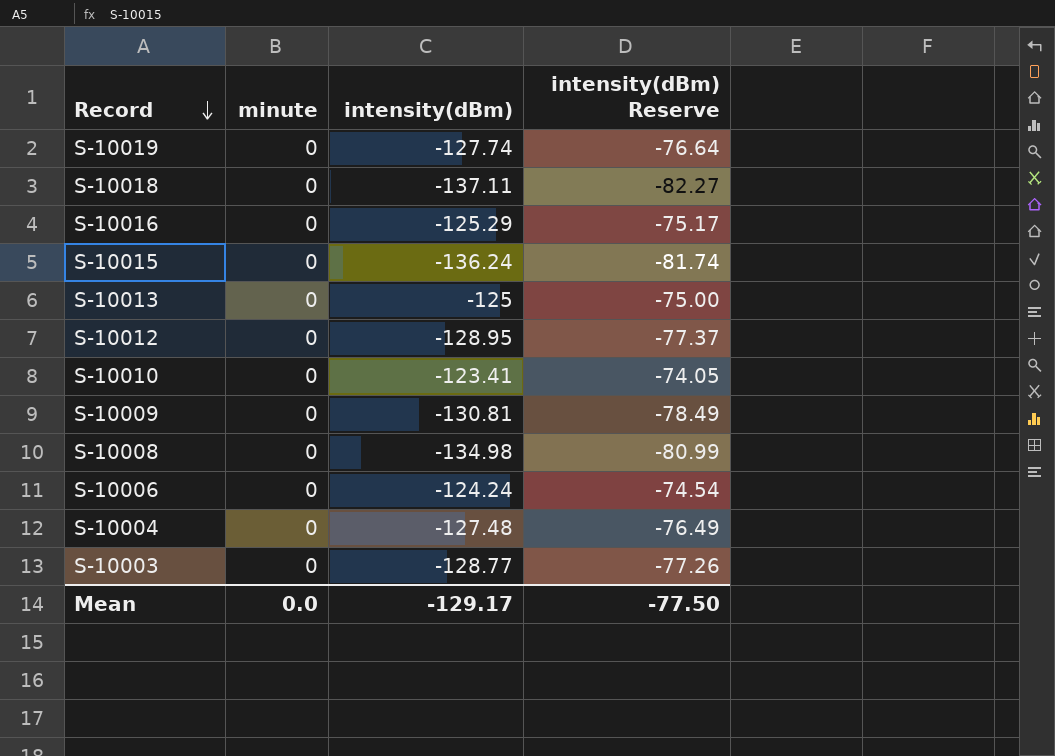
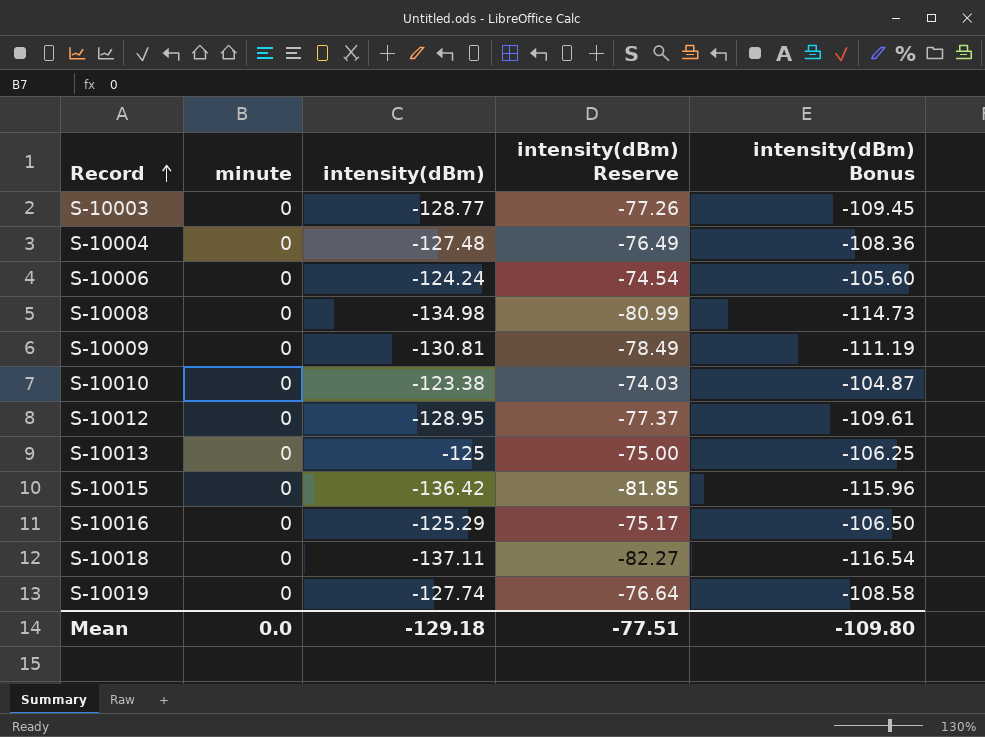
row order: Record descending -> Record ascending
column intensity(dBm) Bonus | formula: none -> [intensity(dBm)] * 0.85
S-10010 | intensity(dBm): -123.41 -> -123.38
S-10010 | intensity(dBm) Reserve: -74.05 -> -74.03
S-10015 | intensity(dBm): -136.24 -> -136.42
S-10015 | intensity(dBm) Reserve: -81.74 -> -81.85
Mean | intensity(dBm): -129.17 -> -129.18
Mean | intensity(dBm) Reserve: -77.50 -> -77.51

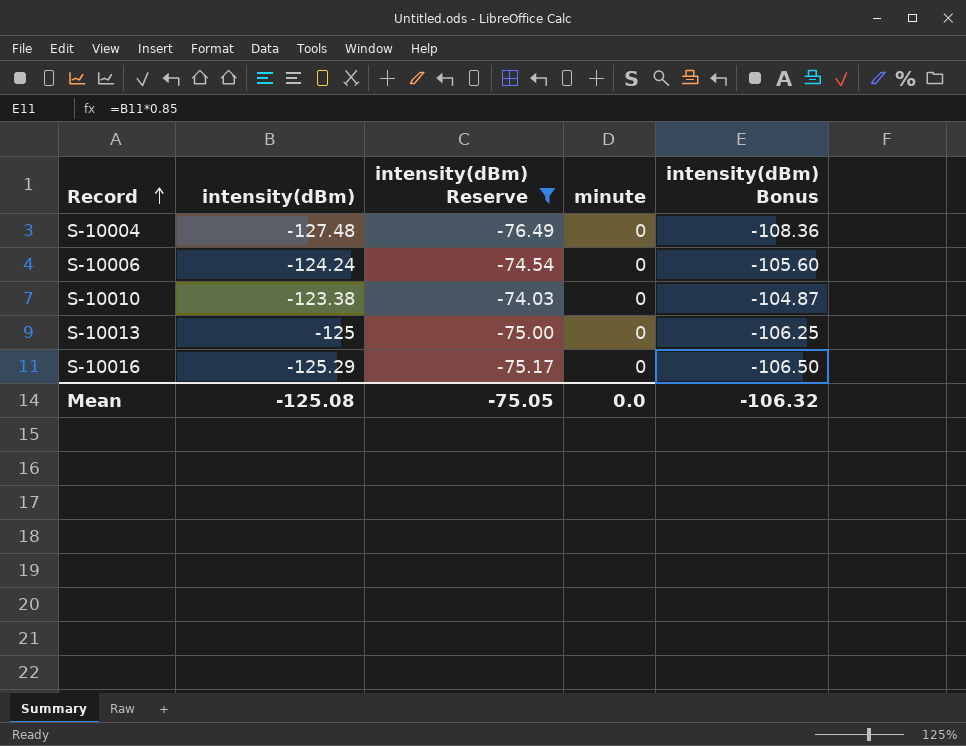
filter: none -> intensity(dBm) Reserve >= -76.49
column minute | position: 2 -> 4
Mean | intensity(dBm): -129.18 -> -125.08
Mean | intensity(dBm) Reserve: -77.51 -> -75.05
Mean | intensity(dBm) Bonus: -109.80 -> -106.32

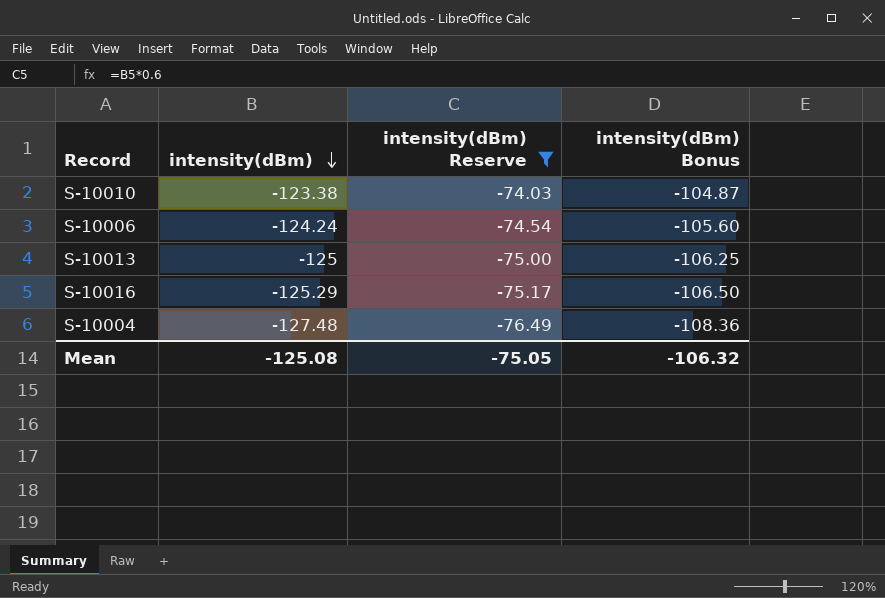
row order: Record ascending -> intensity(dBm) descending
column minute | position: 4 -> none

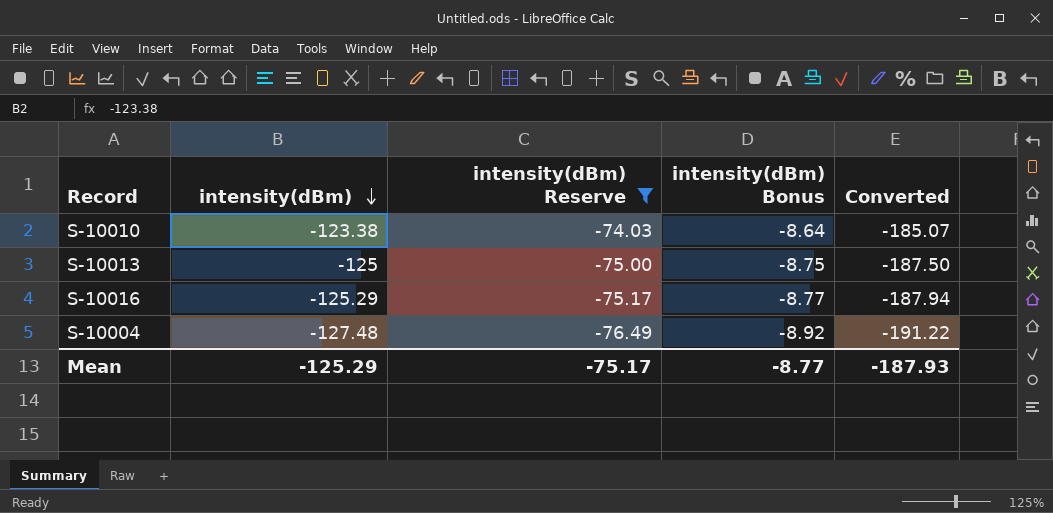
column intensity(dBm) Bonus | formula: [intensity(dBm)] * 0.85 -> [intensity(dBm)] * 0.07
column Converted | formula: none -> [intensity(dBm)] * 1.5
row S-10006: -124.24 | -74.54 | -105.60 -> none
Mean | intensity(dBm): -125.08 -> -125.29
Mean | intensity(dBm) Reserve: -75.05 -> -75.17
Mean | intensity(dBm) Bonus: -106.32 -> -8.77

